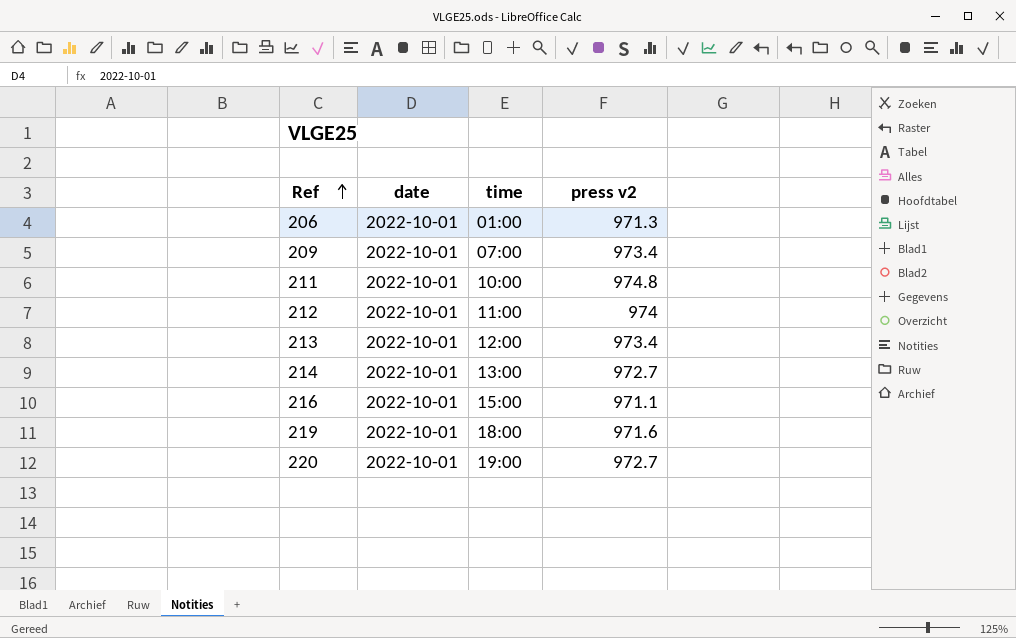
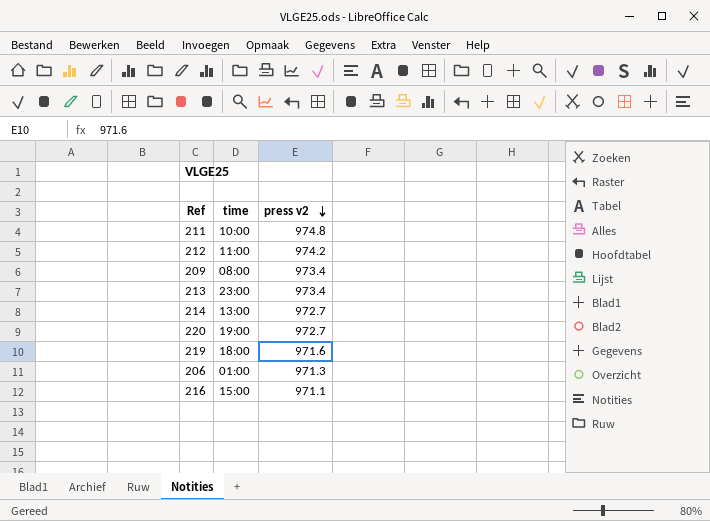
row order: Ref ascending -> press v2 descending
column date | position: 2 -> none
212 | press v2: 974 -> 974.2
209 | time: 07:00 -> 08:00
213 | time: 12:00 -> 23:00

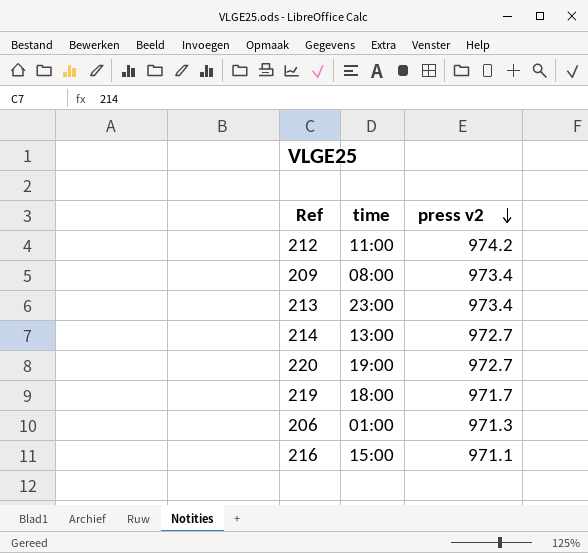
row 211: 10:00 | 974.8 -> none
219 | press v2: 971.6 -> 971.7

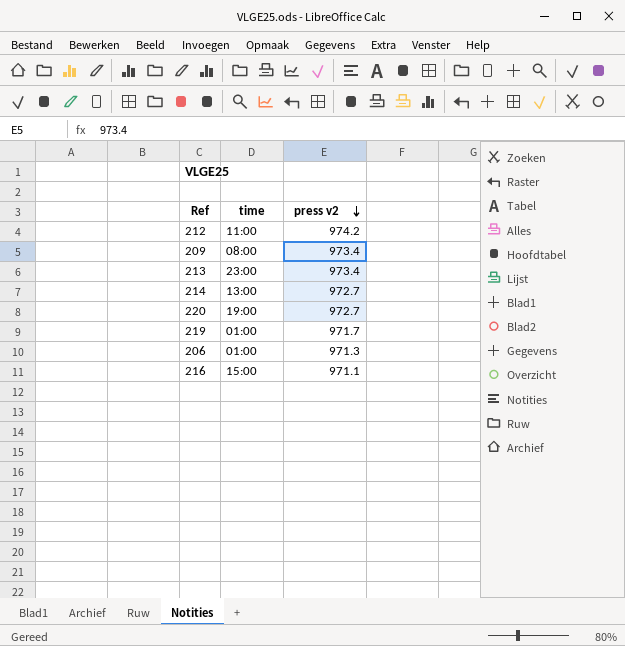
219 | time: 18:00 -> 01:00

